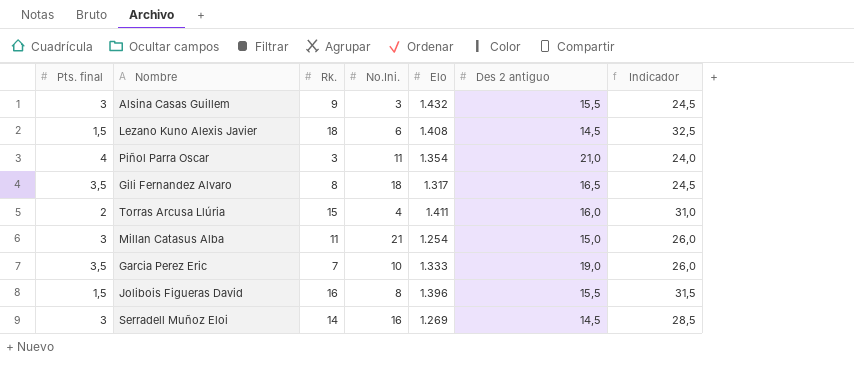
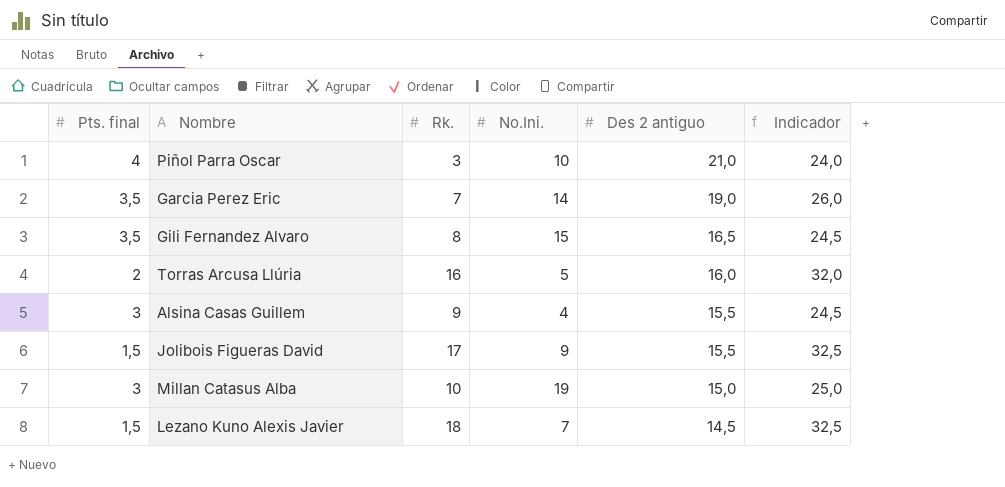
row order: none -> Des 2 antiguo descending
column Elo | position: 5 -> none
row Serradell Muñoz Eloi: 3 | 14 | 16 | 1.269 | 14,5 | 28,5 -> none
Piñol Parra Oscar | No.Ini.: 11 -> 10
Garcia Perez Eric | No.Ini.: 10 -> 14
Gili Fernandez Alvaro | No.Ini.: 18 -> 15
Torras Arcusa Llúria | Rk.: 15 -> 16
Torras Arcusa Llúria | No.Ini.: 4 -> 5
Torras Arcusa Llúria | Indicador: 31,0 -> 32,0
Alsina Casas Guillem | No.Ini.: 3 -> 4
Jolibois Figueras David | Rk.: 16 -> 17
Jolibois Figueras David | No.Ini.: 8 -> 9
Jolibois Figueras David | Indicador: 31,5 -> 32,5
Millan Catasus Alba | Rk.: 11 -> 10
Millan Catasus Alba | No.Ini.: 21 -> 19
Millan Catasus Alba | Indicador: 26,0 -> 25,0
Lezano Kuno Alexis Javier | No.Ini.: 6 -> 7

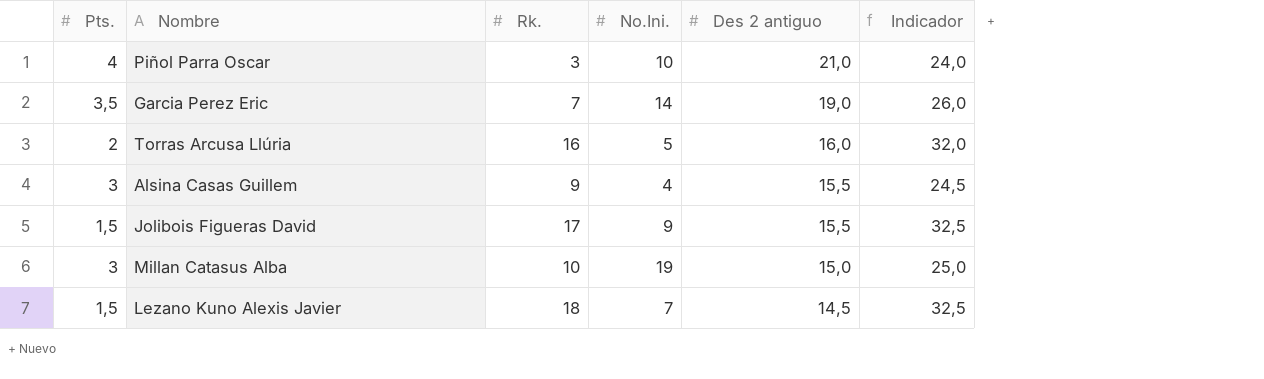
column name: Pts. final -> Pts.
row Gili Fernandez Alvaro: 3,5 | 8 | 15 | 16,5 | 24,5 -> none

